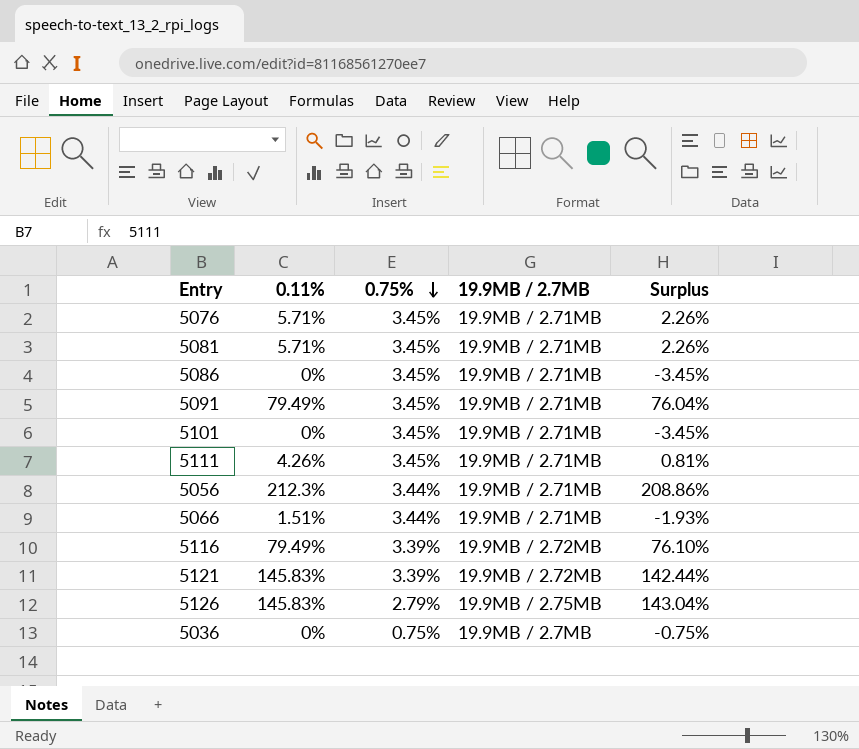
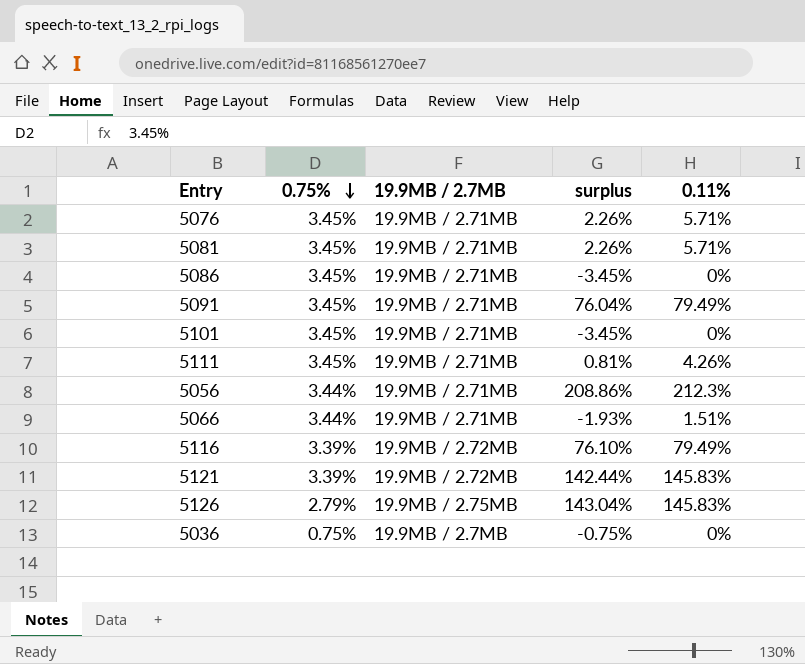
column name: Surplus -> surplus
column 0.11% | position: 2 -> 5

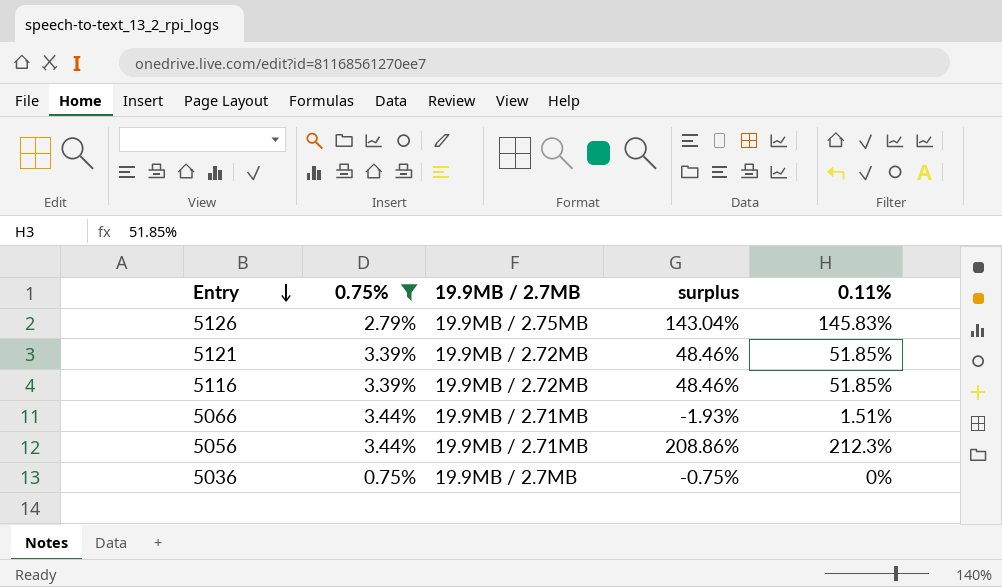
filter: none -> 0.75% != 3.45%
row order: 0.75% descending -> Entry descending
5121 | surplus: 142.44% -> 48.46%
5121 | 0.11%: 145.83% -> 51.85%
5116 | surplus: 76.10% -> 48.46%
5116 | 0.11%: 79.49% -> 51.85%

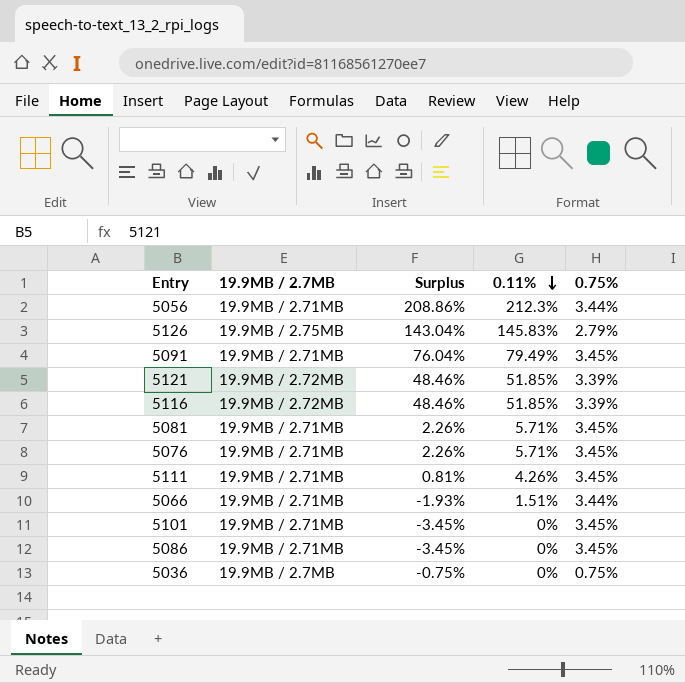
filter: 0.75% != 3.45% -> none
row order: Entry descending -> 0.11% descending
column name: surplus -> Surplus
column 0.75% | position: 2 -> 5

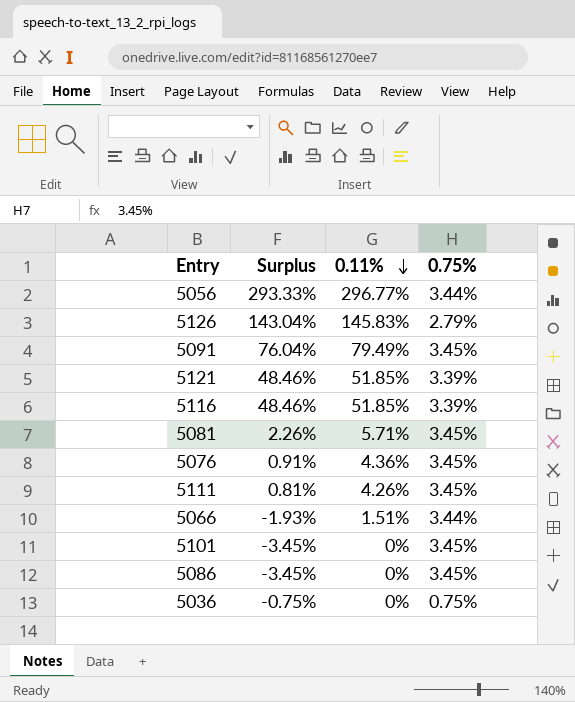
column 19.9MB / 2.7MB | position: 2 -> none
5056 | Surplus: 208.86% -> 293.33%
5056 | 0.11%: 212.3% -> 296.77%
5076 | Surplus: 2.26% -> 0.91%
5076 | 0.11%: 5.71% -> 4.36%

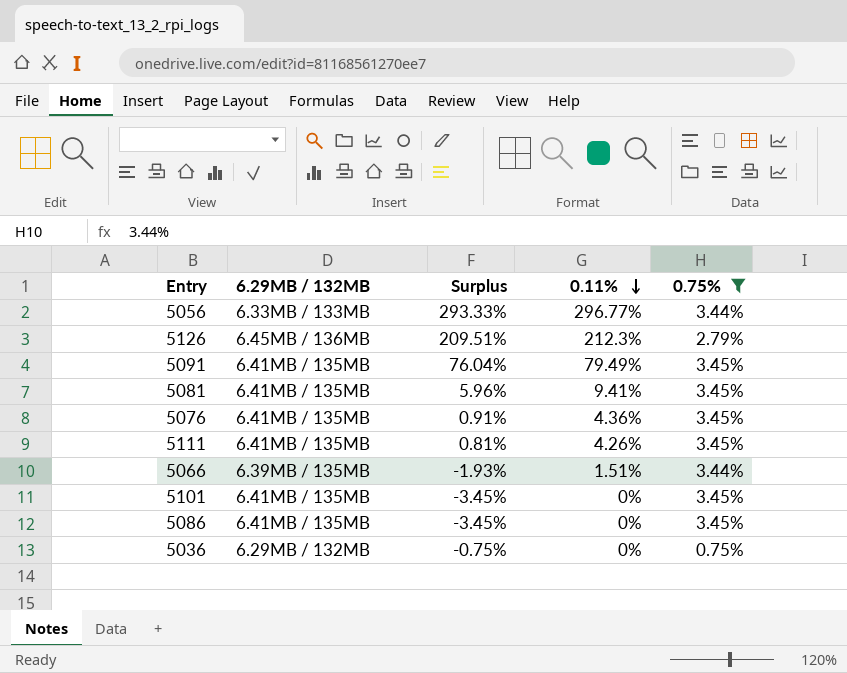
filter: none -> 0.75% != 3.39%
column 6.29MB / 132MB | position: none -> 2
5126 | Surplus: 143.04% -> 209.51%
5126 | 0.11%: 145.83% -> 212.3%
5081 | Surplus: 2.26% -> 5.96%
5081 | 0.11%: 5.71% -> 9.41%

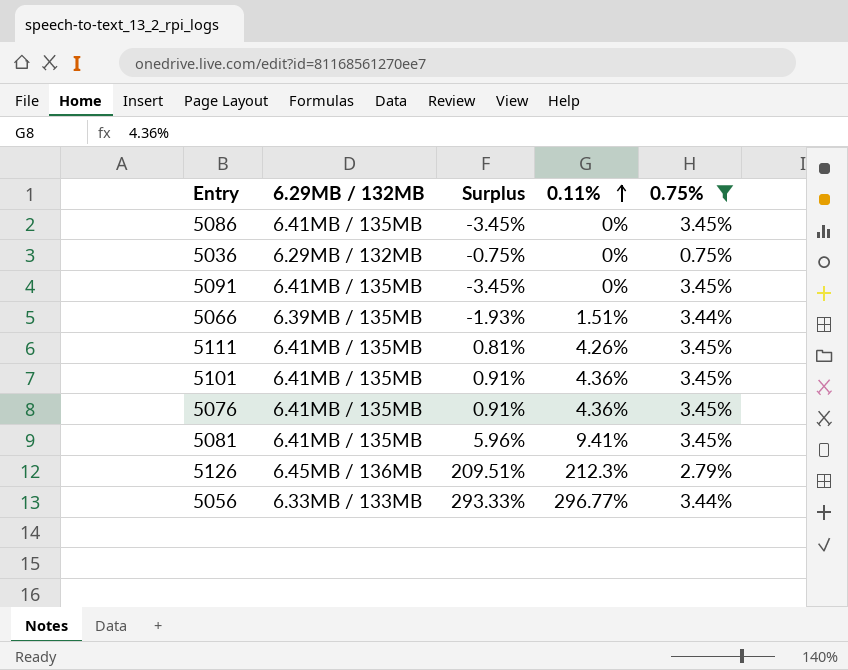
row order: 0.11% descending -> 0.11% ascending
5091 | Surplus: 76.04% -> -3.45%
5091 | 0.11%: 79.49% -> 0%
5101 | Surplus: -3.45% -> 0.91%
5101 | 0.11%: 0% -> 4.36%

